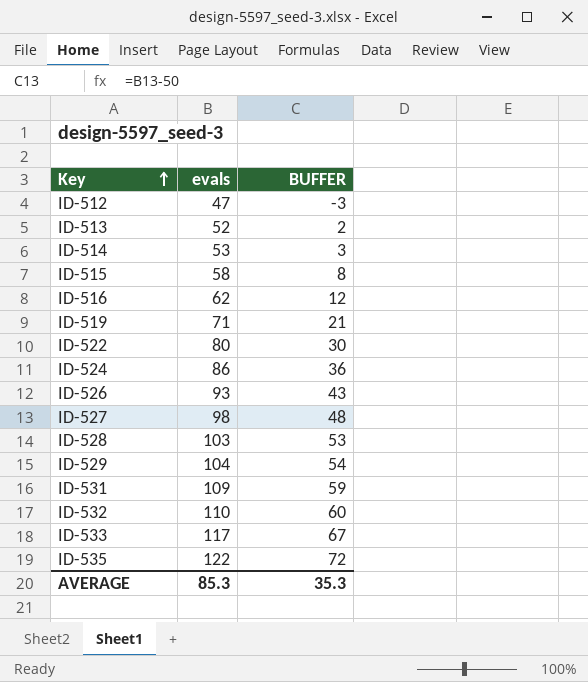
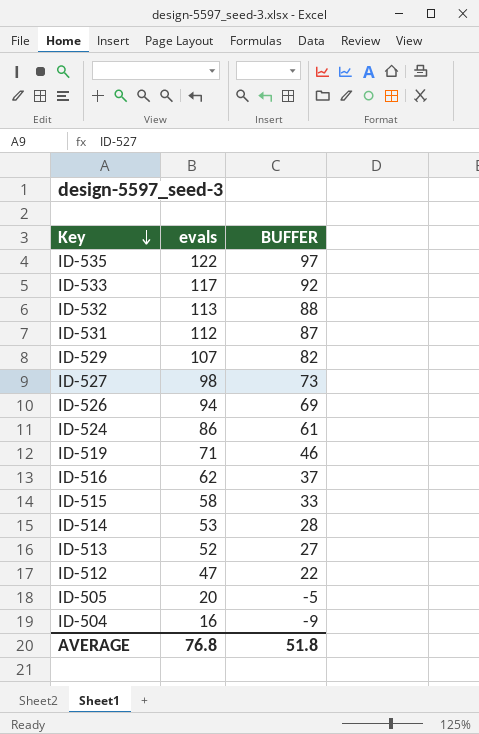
row order: Key ascending -> Key descending
column BUFFER | formula: [evals] - 50 -> [evals] - 25
row ID-522: 80 | 30 -> none
row ID-528: 103 | 53 -> none
ID-532 | evals: 110 -> 113
ID-531 | evals: 109 -> 112
ID-529 | evals: 104 -> 107
ID-526 | evals: 93 -> 94
row ID-505: none -> 20 | -5
row ID-504: none -> 16 | -9
AVERAGE | evals: 85.3 -> 76.8
AVERAGE | BUFFER: 35.3 -> 51.8

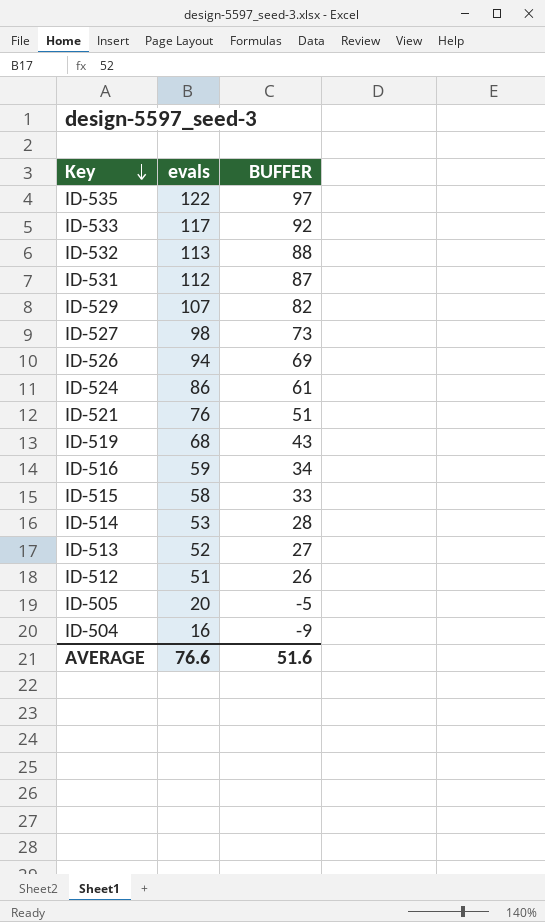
row ID-521: none -> 76 | 51
ID-519 | evals: 71 -> 68
ID-519 | BUFFER: 46 -> 43
ID-516 | evals: 62 -> 59
ID-516 | BUFFER: 37 -> 34
ID-512 | evals: 47 -> 51
ID-512 | BUFFER: 22 -> 26
AVERAGE | evals: 76.8 -> 76.6
AVERAGE | BUFFER: 51.8 -> 51.6

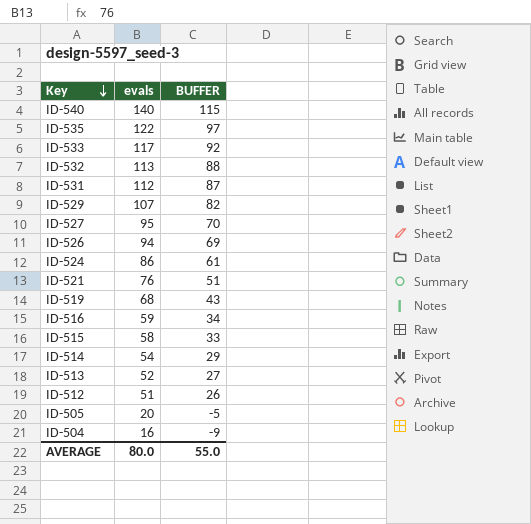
row ID-540: none -> 140 | 115
ID-527 | evals: 98 -> 95
ID-527 | BUFFER: 73 -> 70
ID-514 | evals: 53 -> 54
ID-514 | BUFFER: 28 -> 29
AVERAGE | evals: 76.6 -> 80.0
AVERAGE | BUFFER: 51.6 -> 55.0

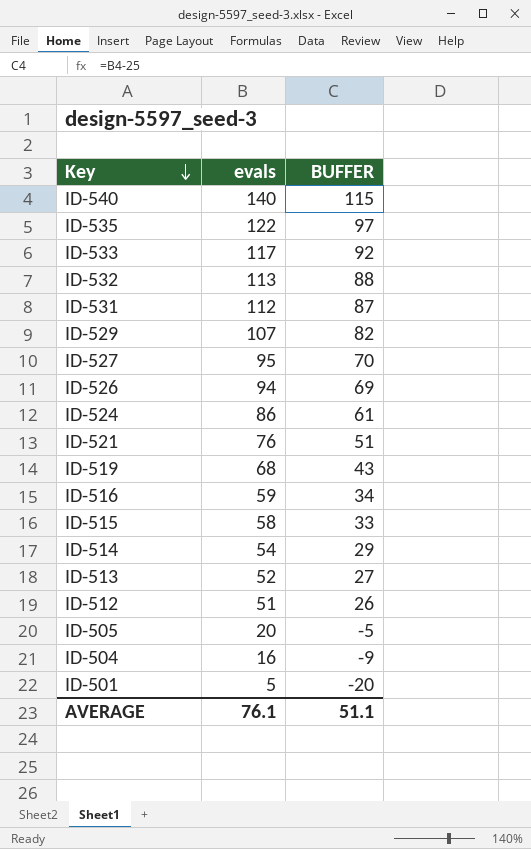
row ID-501: none -> 5 | -20
AVERAGE | evals: 80.0 -> 76.1
AVERAGE | BUFFER: 55.0 -> 51.1

